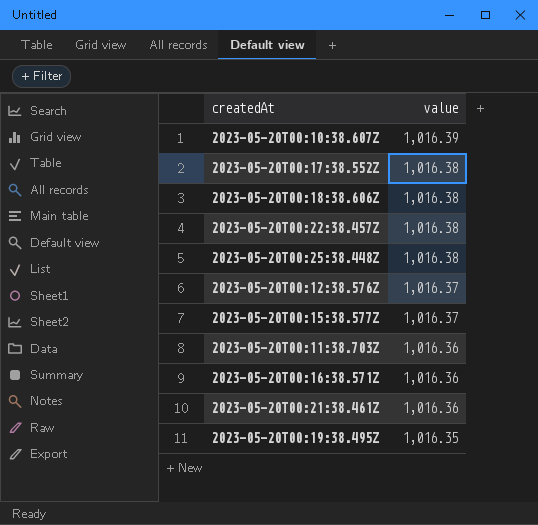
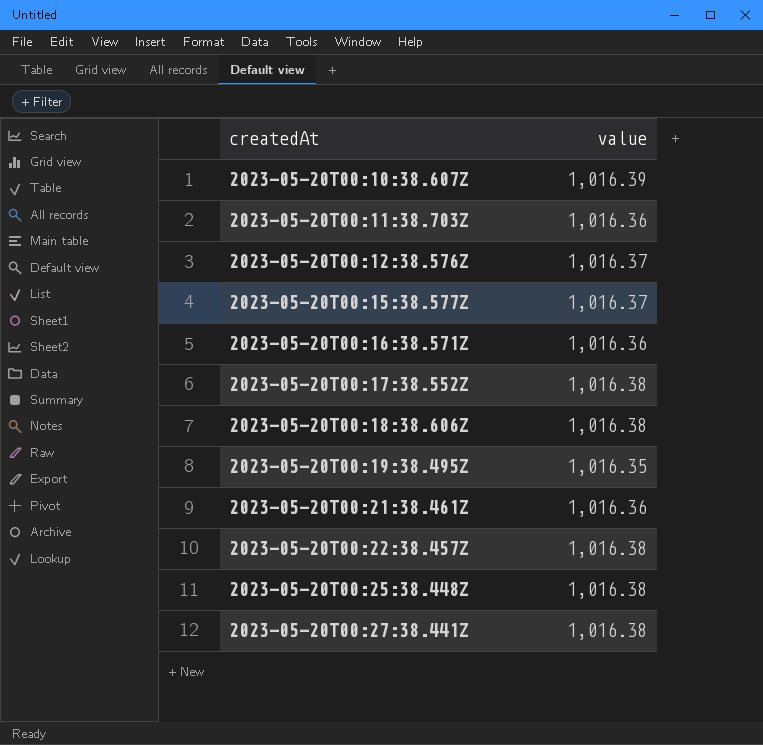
row order: value descending -> createdAt ascending
row 2023-05-20T00:27:38.441Z: none -> 1,016.38

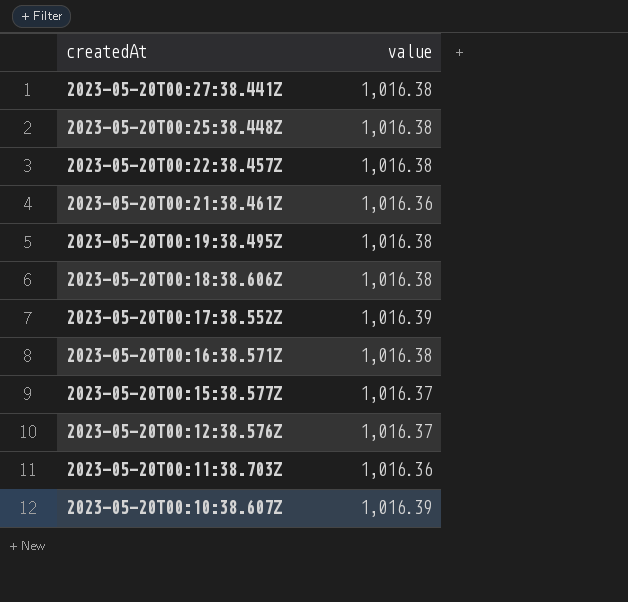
row order: createdAt ascending -> createdAt descending
2023-05-20T00:19:38.495Z | value: 1,016.35 -> 1,016.38
2023-05-20T00:17:38.552Z | value: 1,016.38 -> 1,016.39
2023-05-20T00:16:38.571Z | value: 1,016.36 -> 1,016.38

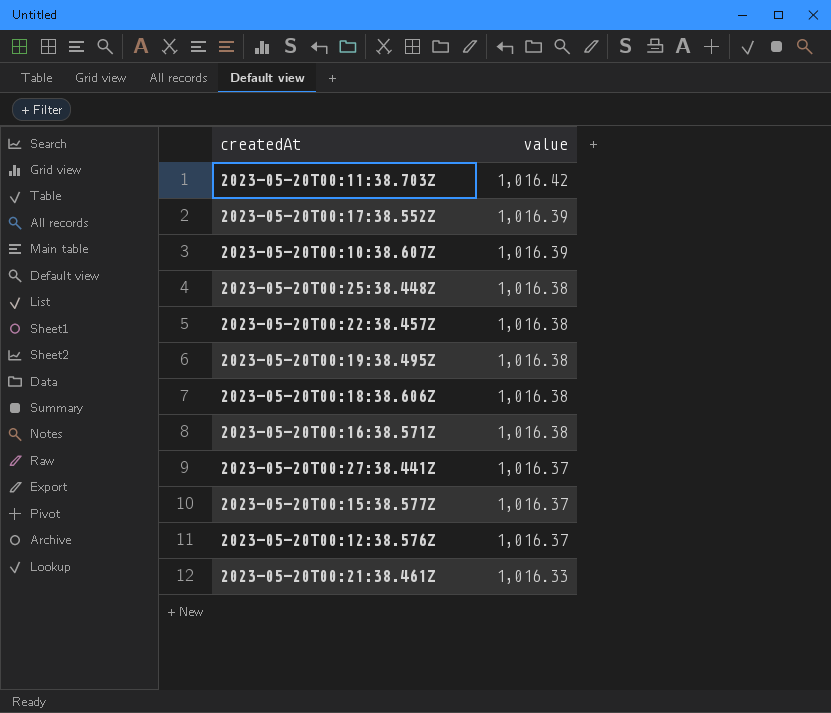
row order: createdAt descending -> value descending
2023-05-20T00:11:38.703Z | value: 1,016.36 -> 1,016.42
2023-05-20T00:27:38.441Z | value: 1,016.38 -> 1,016.37
2023-05-20T00:21:38.461Z | value: 1,016.36 -> 1,016.33

